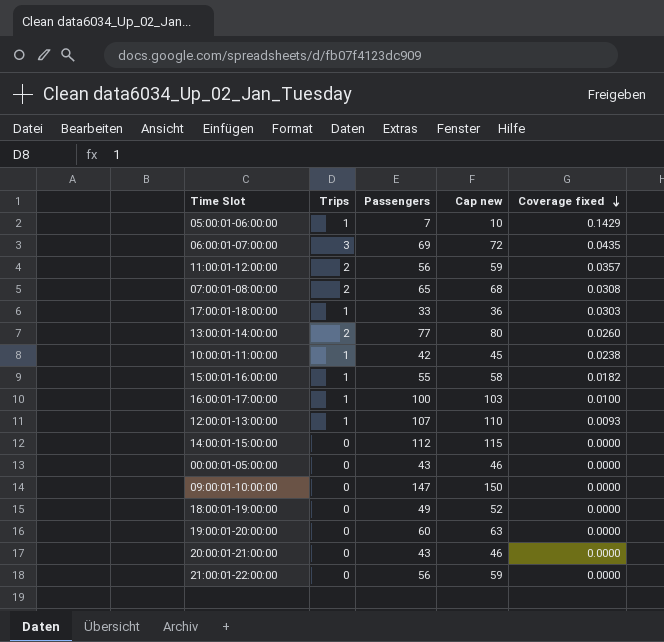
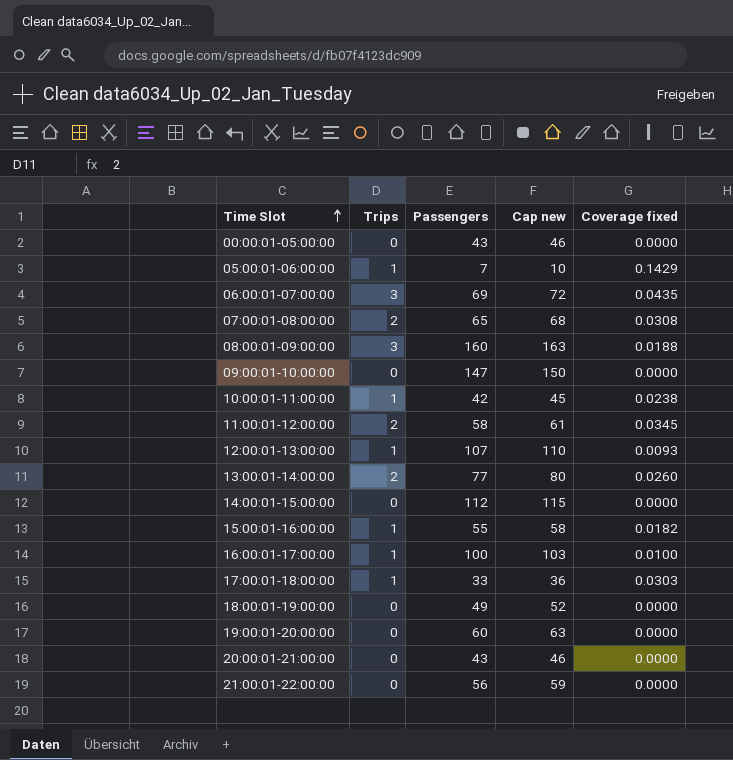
row order: Coverage fixed descending -> Time Slot ascending
row 08:00:01-09:00:00: none -> 3 | 160 | 163 | 0.0188
11:00:01-12:00:00 | Passengers: 56 -> 58
11:00:01-12:00:00 | Cap new: 59 -> 61
11:00:01-12:00:00 | Coverage fixed: 0.0357 -> 0.0345

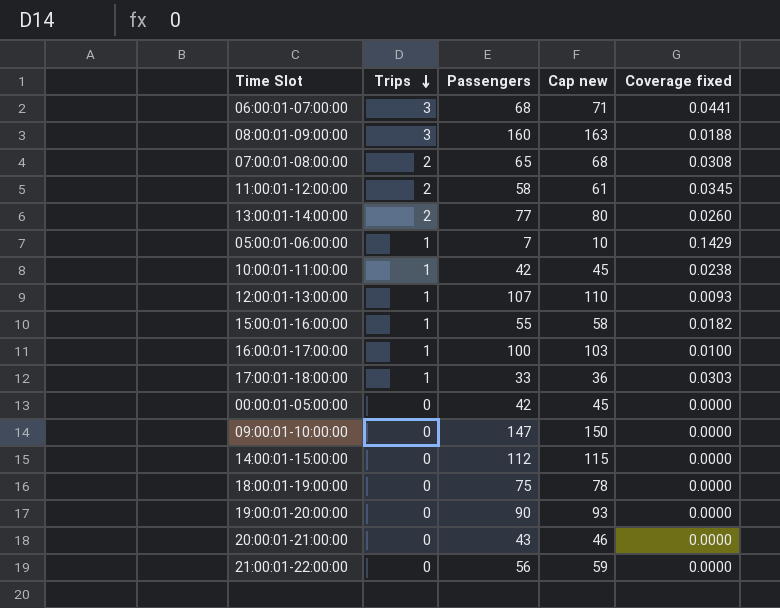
row order: Time Slot ascending -> Trips descending
06:00:01-07:00:00 | Passengers: 69 -> 68
06:00:01-07:00:00 | Cap new: 72 -> 71
06:00:01-07:00:00 | Coverage fixed: 0.0435 -> 0.0441
00:00:01-05:00:00 | Passengers: 43 -> 42
00:00:01-05:00:00 | Cap new: 46 -> 45
18:00:01-19:00:00 | Passengers: 49 -> 75
18:00:01-19:00:00 | Cap new: 52 -> 78
19:00:01-20:00:00 | Passengers: 60 -> 90
19:00:01-20:00:00 | Cap new: 63 -> 93

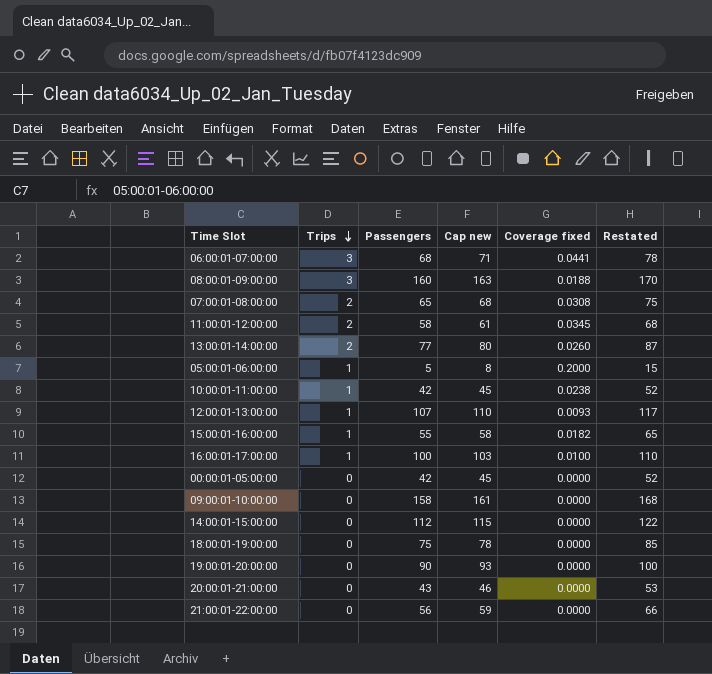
column Restated | formula: none -> [Passengers] + 10
row 17:00:01-18:00:00: 1 | 33 | 36 | 0.0303 -> none
05:00:01-06:00:00 | Passengers: 7 -> 5
05:00:01-06:00:00 | Cap new: 10 -> 8
05:00:01-06:00:00 | Coverage fixed: 0.1429 -> 0.2000
09:00:01-10:00:00 | Passengers: 147 -> 158
09:00:01-10:00:00 | Cap new: 150 -> 161

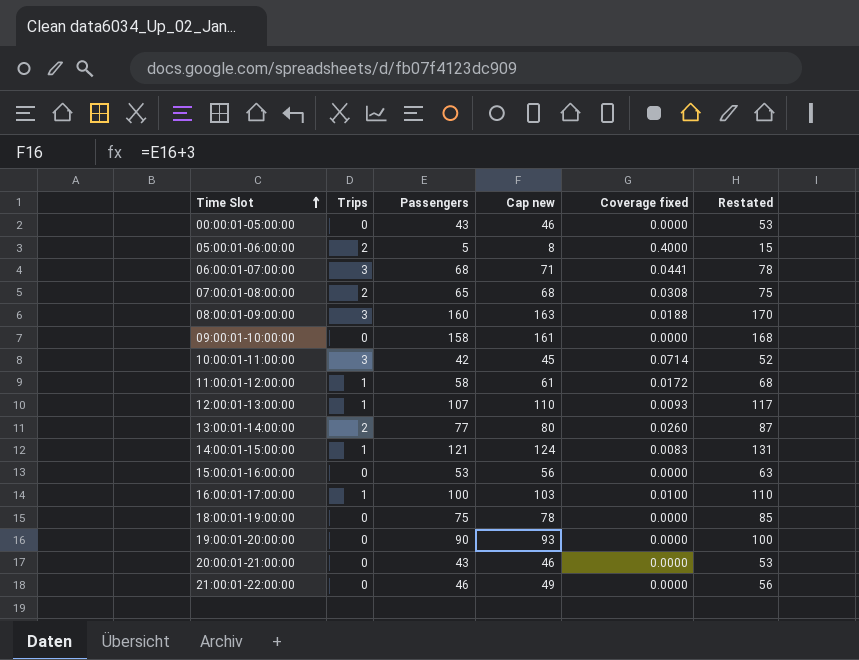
row order: Trips descending -> Time Slot ascending
00:00:01-05:00:00 | Passengers: 42 -> 43
00:00:01-05:00:00 | Cap new: 45 -> 46
00:00:01-05:00:00 | Restated: 52 -> 53
05:00:01-06:00:00 | Trips: 1 -> 2
05:00:01-06:00:00 | Coverage fixed: 0.2000 -> 0.4000
10:00:01-11:00:00 | Trips: 1 -> 3
10:00:01-11:00:00 | Coverage fixed: 0.0238 -> 0.0714
11:00:01-12:00:00 | Trips: 2 -> 1
11:00:01-12:00:00 | Coverage fixed: 0.0345 -> 0.0172
14:00:01-15:00:00 | Trips: 0 -> 1
14:00:01-15:00:00 | Passengers: 112 -> 121
14:00:01-15:00:00 | Cap new: 115 -> 124
14:00:01-15:00:00 | Coverage fixed: 0.0000 -> 0.0083
14:00:01-15:00:00 | Restated: 122 -> 131
15:00:01-16:00:00 | Trips: 1 -> 0
15:00:01-16:00:00 | Passengers: 55 -> 53
15:00:01-16:00:00 | Cap new: 58 -> 56
15:00:01-16:00:00 | Coverage fixed: 0.0182 -> 0.0000
15:00:01-16:00:00 | Restated: 65 -> 63
21:00:01-22:00:00 | Passengers: 56 -> 46
21:00:01-22:00:00 | Cap new: 59 -> 49
21:00:01-22:00:00 | Restated: 66 -> 56

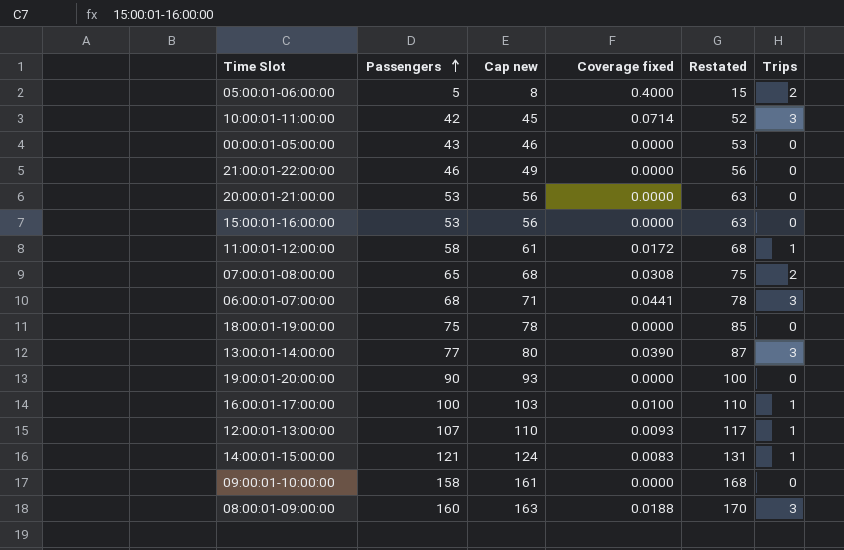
row order: Time Slot ascending -> Passengers ascending
column Trips | position: 2 -> 6
20:00:01-21:00:00 | Passengers: 43 -> 53
20:00:01-21:00:00 | Cap new: 46 -> 56
20:00:01-21:00:00 | Restated: 53 -> 63
13:00:01-14:00:00 | Coverage fixed: 0.0260 -> 0.0390
13:00:01-14:00:00 | Trips: 2 -> 3

